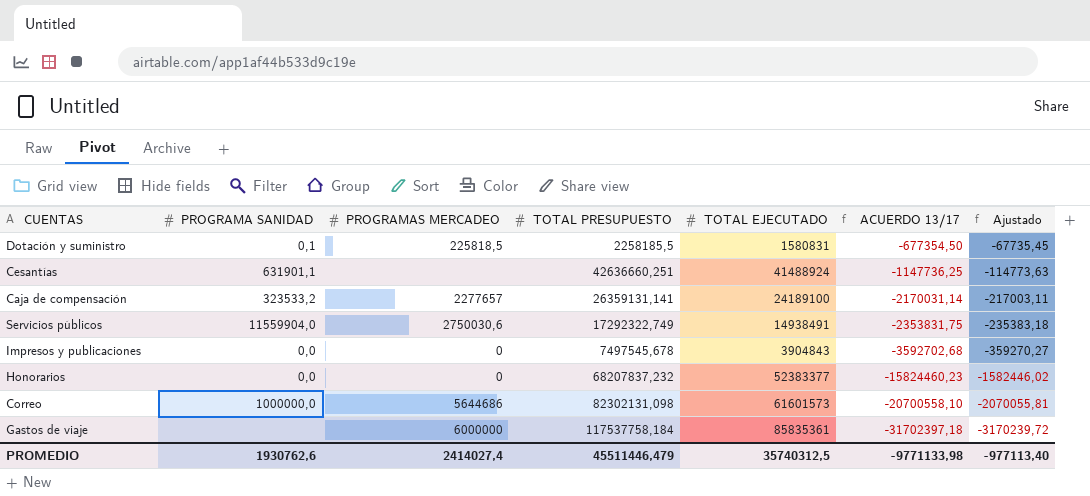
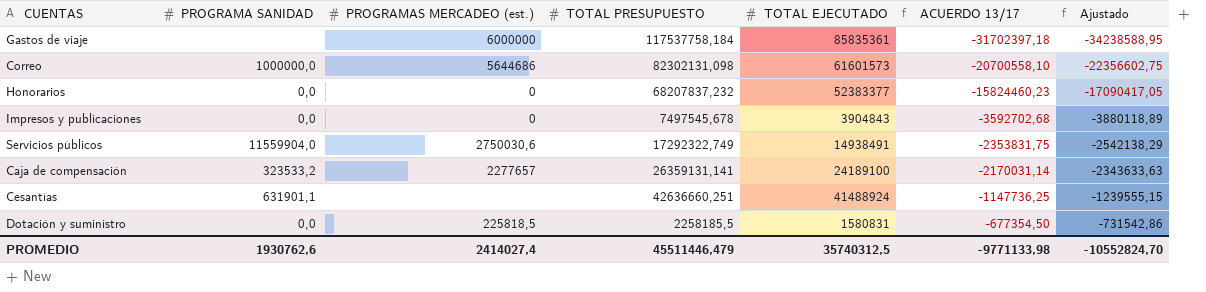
row order: ACUERDO 13/17 descending -> ACUERDO 13/17 ascending
column name: PROGRAMAS MERCADEO -> PROGRAMAS MERCADEO (est.)
column Ajustado | formula: [ACUERDO 13/17] * 0,1 -> [ACUERDO 13/17] * 1,08
Dotación y suministro | PROGRAMA SANIDAD: 0,1 -> 0,0
PROMEDIO | Ajustado: -977113,40 -> -10552824,70

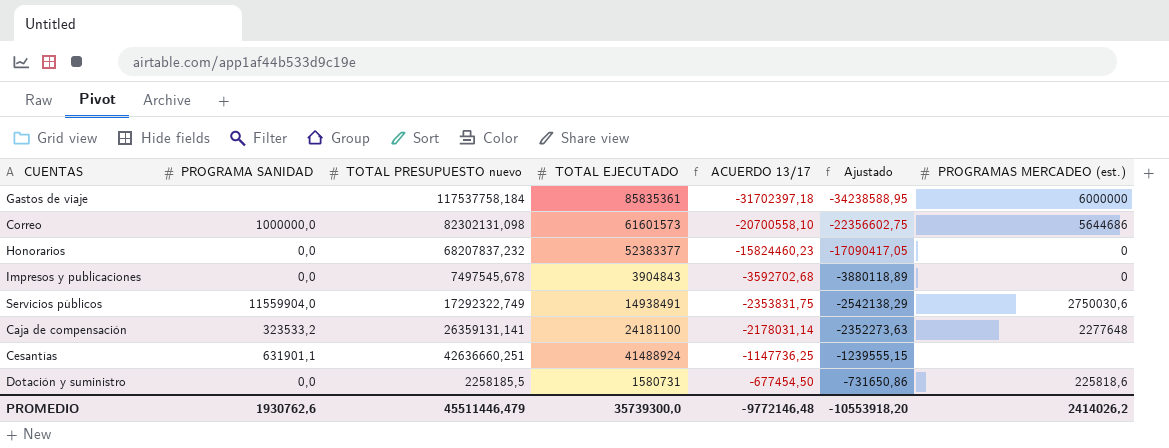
column name: TOTAL PRESUPUESTO -> TOTAL PRESUPUESTO nuevo
column PROGRAMAS MERCADEO (est.) | position: 3 -> 7
Caja de compensación | TOTAL EJECUTADO: 24189100 -> 24181100
Caja de compensación | ACUERDO 13/17: -2170031,14 -> -2178031,14
Caja de compensación | Ajustado: -2343633,63 -> -2352273,63
Caja de compensación | PROGRAMAS MERCADEO (est.): 2277657 -> 2277648
Dotación y suministro | TOTAL EJECUTADO: 1580831 -> 1580731
Dotación y suministro | ACUERDO 13/17: -677354,50 -> -677454,50
Dotación y suministro | Ajustado: -731542,86 -> -731650,86
Dotación y suministro | PROGRAMAS MERCADEO (est.): 225818,5 -> 225818,6
PROMEDIO | TOTAL EJECUTADO: 35740312,5 -> 35739300,0
PROMEDIO | ACUERDO 13/17: -9771133,98 -> -9772146,48
PROMEDIO | Ajustado: -10552824,70 -> -10553918,20
PROMEDIO | PROGRAMAS MERCADEO (est.): 2414027,4 -> 2414026,2

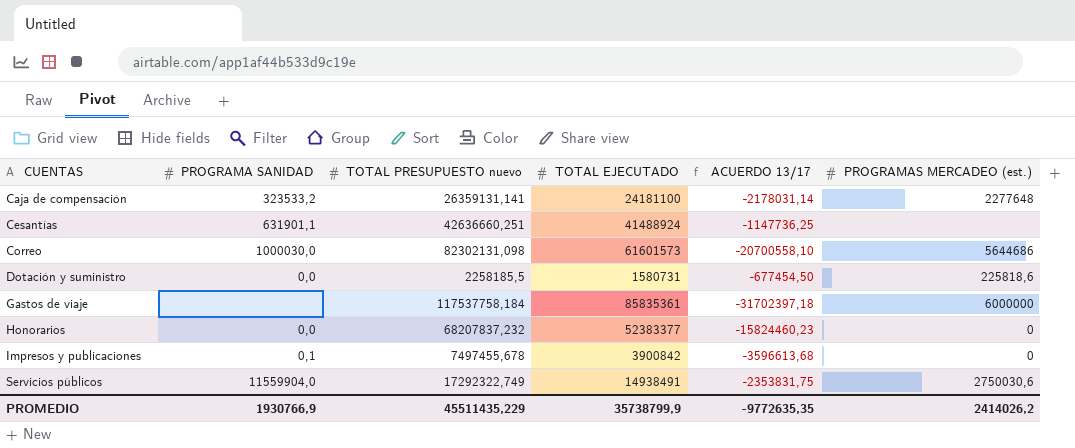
row order: ACUERDO 13/17 ascending -> CUENTAS ascending
column Ajustado | formula: [ACUERDO 13/17] * 1,08 -> none
Correo | PROGRAMA SANIDAD: 1000000,0 -> 1000030,0
Impresos y publicaciones | PROGRAMA SANIDAD: 0,0 -> 0,1
Impresos y publicaciones | TOTAL PRESUPUESTO nuevo: 7497545,678 -> 7497455,678
Impresos y publicaciones | TOTAL EJECUTADO: 3904843 -> 3900842
Impresos y publicaciones | ACUERDO 13/17: -3592702,68 -> -3596613,68
PROMEDIO | PROGRAMA SANIDAD: 1930762,6 -> 1930766,9
PROMEDIO | TOTAL PRESUPUESTO nuevo: 45511446,479 -> 45511435,229
PROMEDIO | TOTAL EJECUTADO: 35739300,0 -> 35738799,9
PROMEDIO | ACUERDO 13/17: -9772146,48 -> -9772635,35

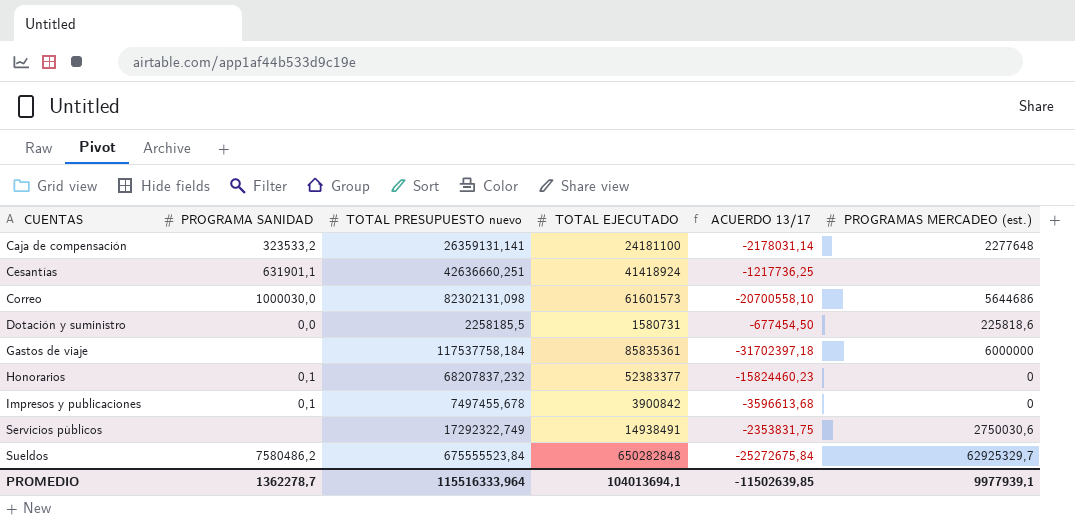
Cesantías | TOTAL EJECUTADO: 41488924 -> 41418924
Cesantías | ACUERDO 13/17: -1147736,25 -> -1217736,25
Honorarios | PROGRAMA SANIDAD: 0,0 -> 0,1
Servicios públicos | PROGRAMA SANIDAD: 11559904,0 -> none
row Sueldos: none -> 7580486,2 | 675555523,84 | 650282848 | -25272675,84 | 62925329,7
PROMEDIO | PROGRAMA SANIDAD: 1930766,9 -> 1362278,7
PROMEDIO | TOTAL PRESUPUESTO nuevo: 45511435,229 -> 115516333,964
PROMEDIO | TOTAL EJECUTADO: 35738799,9 -> 104013694,1
PROMEDIO | ACUERDO 13/17: -9772635,35 -> -11502639,85
PROMEDIO | PROGRAMAS MERCADEO (est.): 2414026,2 -> 9977939,1

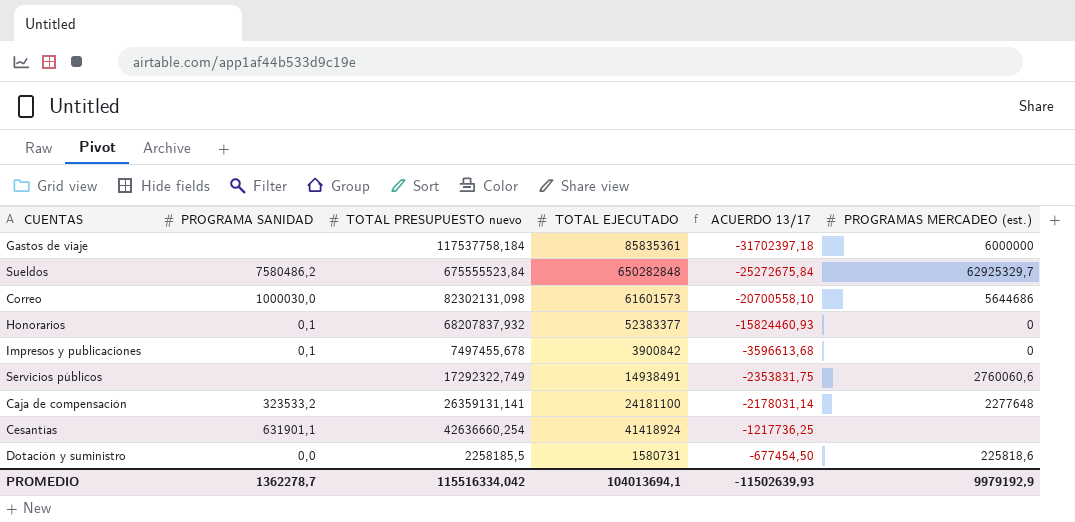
row order: CUENTAS ascending -> ACUERDO 13/17 ascending
Honorarios | TOTAL PRESUPUESTO nuevo: 68207837,232 -> 68207837,932
Honorarios | ACUERDO 13/17: -15824460,23 -> -15824460,93
Servicios públicos | PROGRAMAS MERCADEO (est.): 2750030,6 -> 2760060,6
Cesantías | TOTAL PRESUPUESTO nuevo: 42636660,251 -> 42636660,254
PROMEDIO | TOTAL PRESUPUESTO nuevo: 115516333,964 -> 115516334,042
PROMEDIO | ACUERDO 13/17: -11502639,85 -> -11502639,93
PROMEDIO | PROGRAMAS MERCADEO (est.): 9977939,1 -> 9979192,9

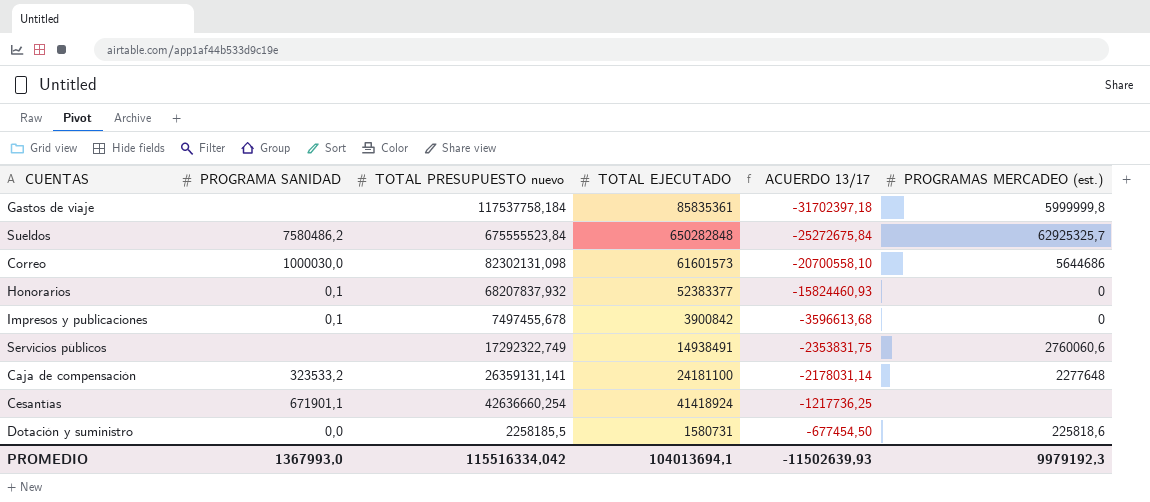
Gastos de viaje | PROGRAMAS MERCADEO (est.): 6000000 -> 5999999,8
Sueldos | PROGRAMAS MERCADEO (est.): 62925329,7 -> 62925325,7
Cesantías | PROGRAMA SANIDAD: 631901,1 -> 671901,1
PROMEDIO | PROGRAMA SANIDAD: 1362278,7 -> 1367993,0
PROMEDIO | PROGRAMAS MERCADEO (est.): 9979192,9 -> 9979192,3

